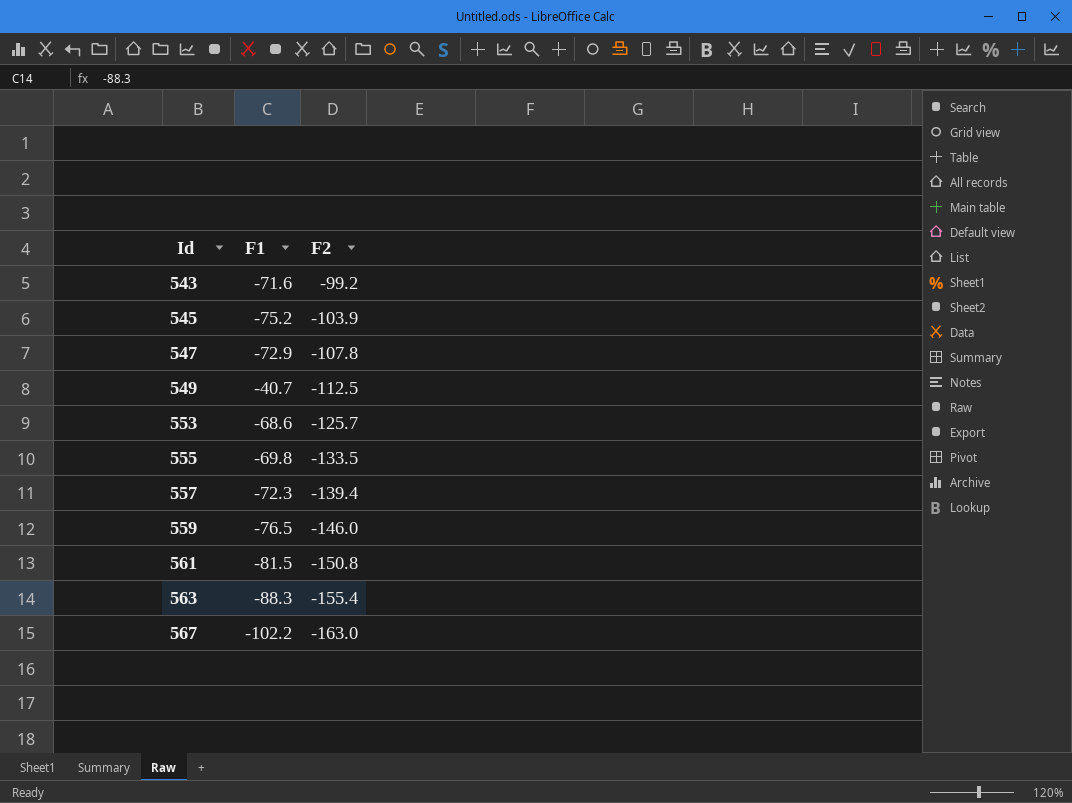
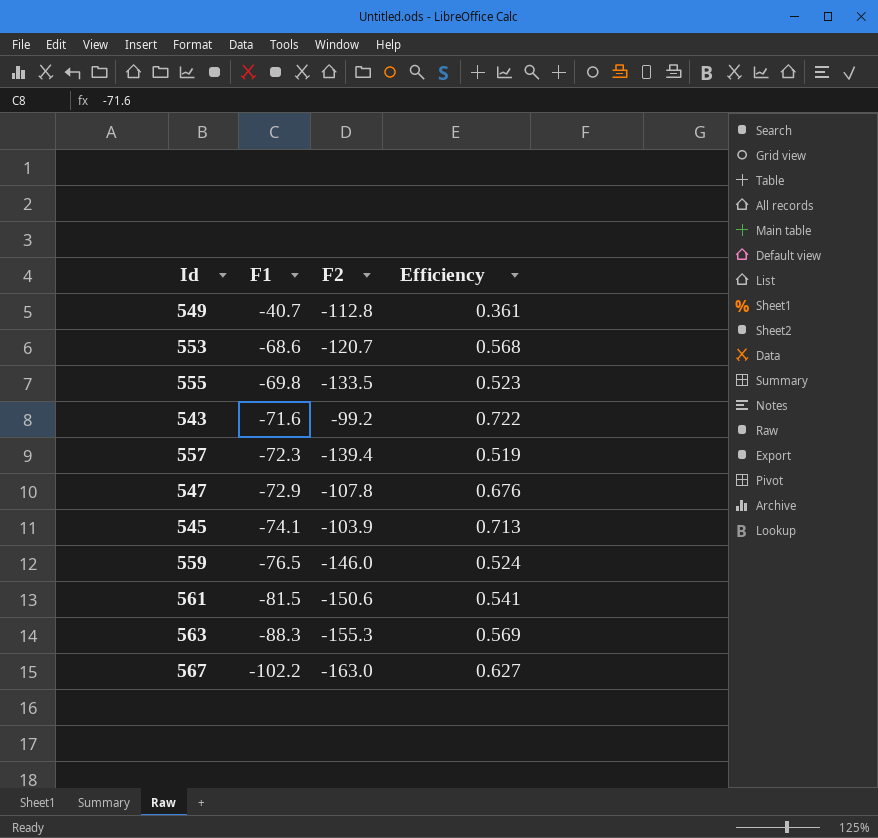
row order: Id ascending -> F1 descending
column Efficiency | formula: none -> [F1] / [F2]
549 | F2: -112.5 -> -112.8
553 | F2: -125.7 -> -120.7
545 | F1: -75.2 -> -74.1
561 | F2: -150.8 -> -150.6
563 | F2: -155.4 -> -155.3

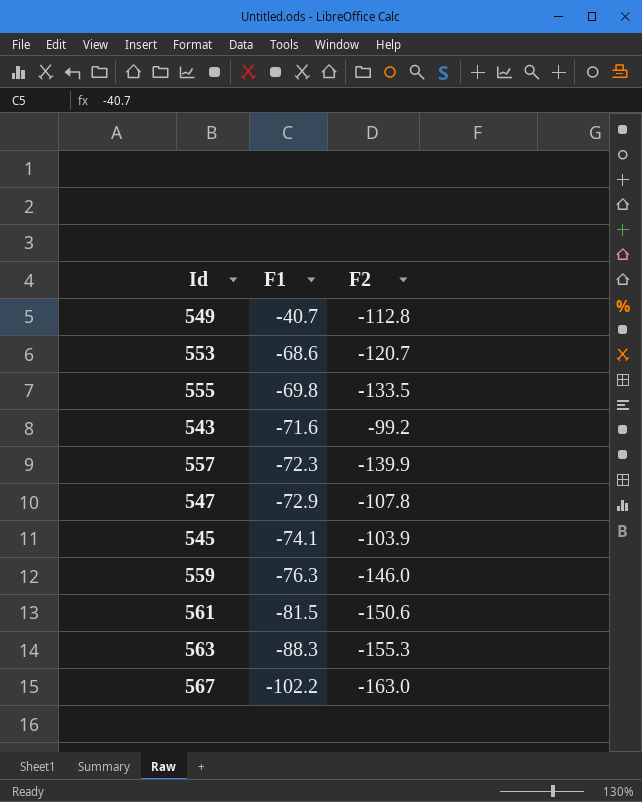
column Efficiency | formula: [F1] / [F2] -> none
557 | F2: -139.4 -> -139.9
559 | F1: -76.5 -> -76.3

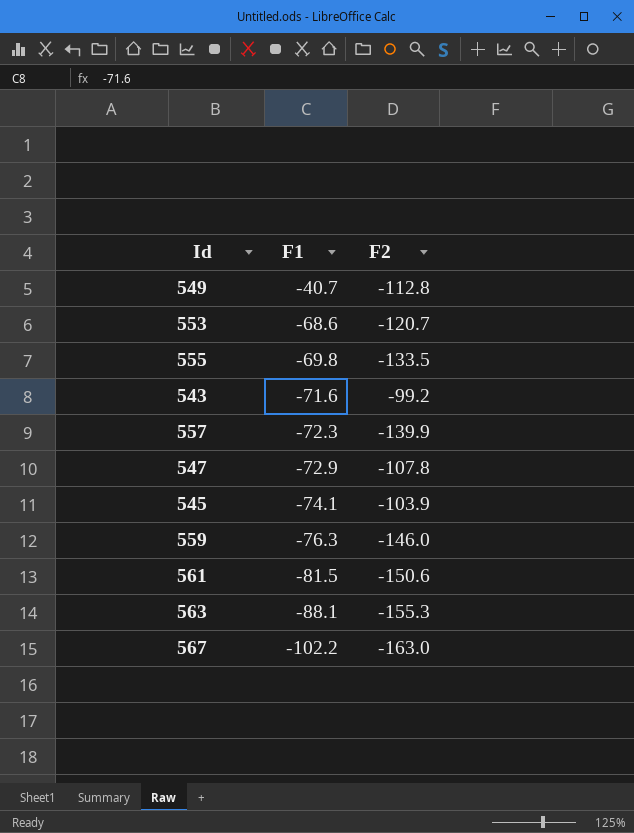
563 | F1: -88.3 -> -88.1

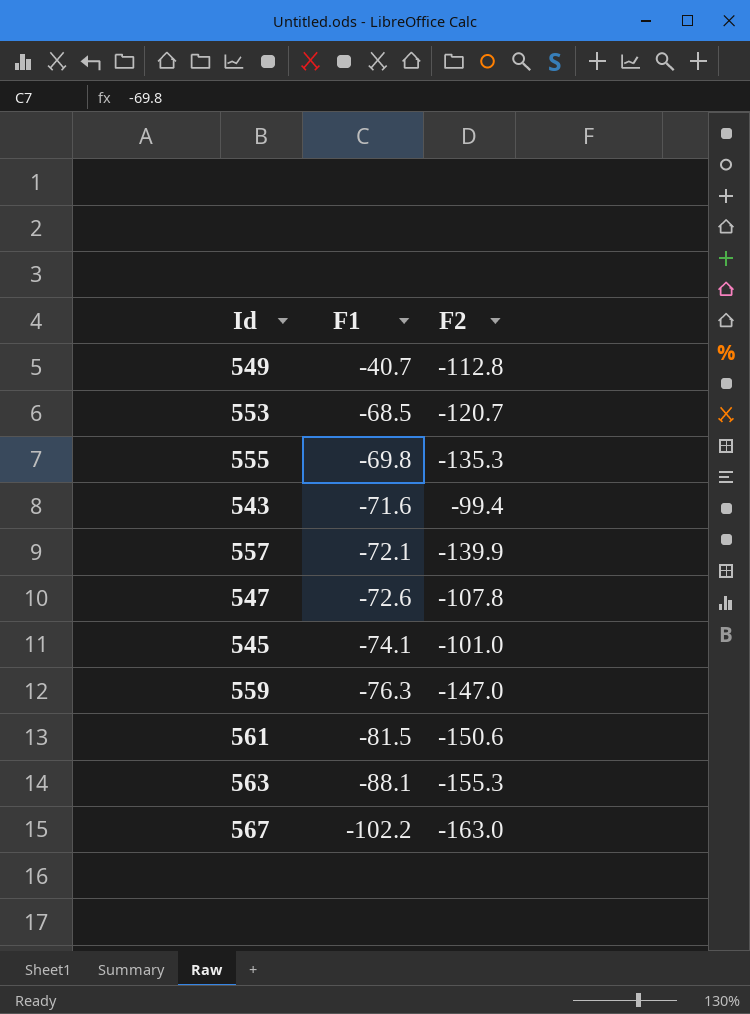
553 | F1: -68.6 -> -68.5
555 | F2: -133.5 -> -135.3
543 | F2: -99.2 -> -99.4
557 | F1: -72.3 -> -72.1
547 | F1: -72.9 -> -72.6
545 | F2: -103.9 -> -101.0
559 | F2: -146.0 -> -147.0

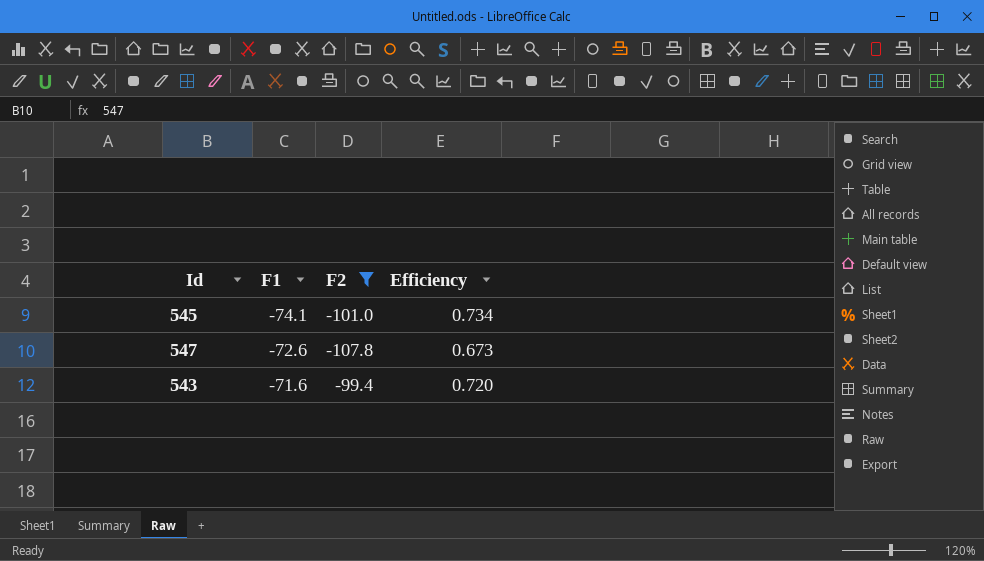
filter: none -> F2 >= -107.8
row order: F1 descending -> F1 ascending
column Efficiency | formula: none -> [F1] / [F2]

